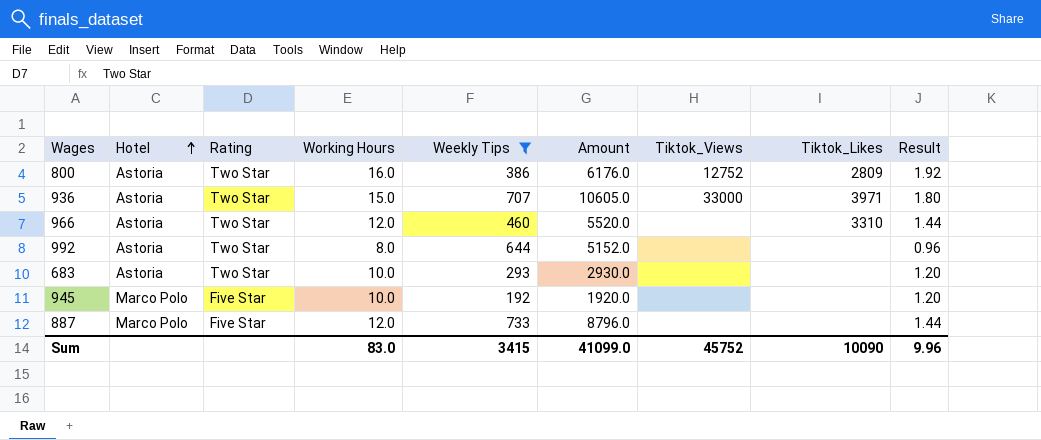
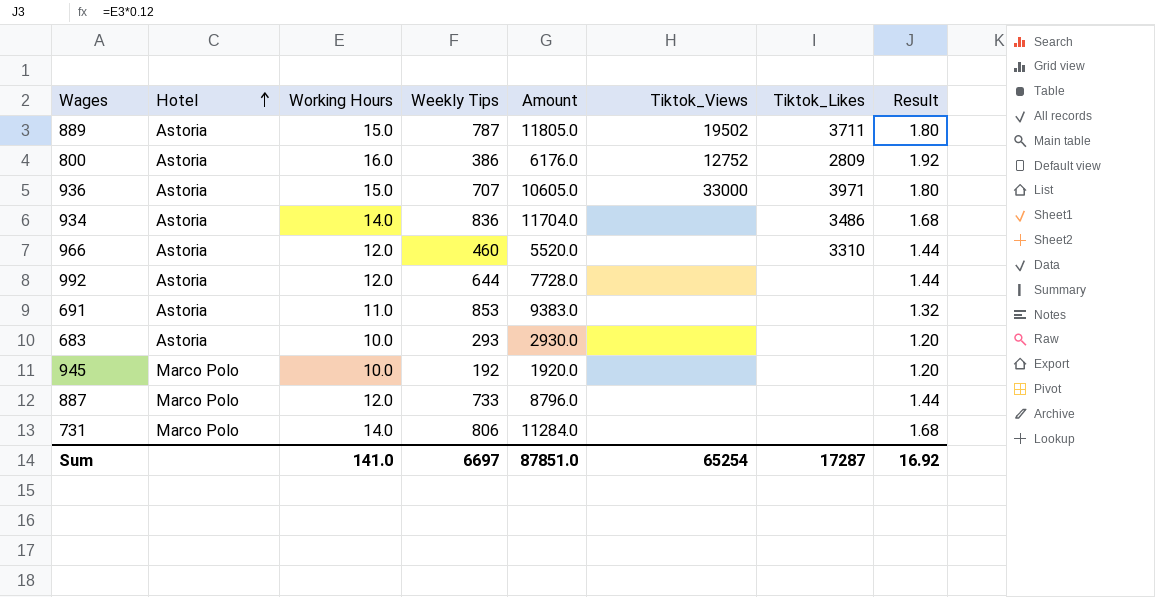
filter: Weekly Tips <= 733 -> none
column Rating | position: 3 -> none
992 | Working Hours: 8.0 -> 12.0
992 | Amount: 5152.0 -> 7728.0
992 | Result: 0.96 -> 1.44
Sum | Working Hours: 83.0 -> 141.0
Sum | Weekly Tips: 3415 -> 6697
Sum | Amount: 41099.0 -> 87851.0
Sum | Tiktok_Views: 45752 -> 65254
Sum | Tiktok_Likes: 10090 -> 17287
Sum | Result: 9.96 -> 16.92

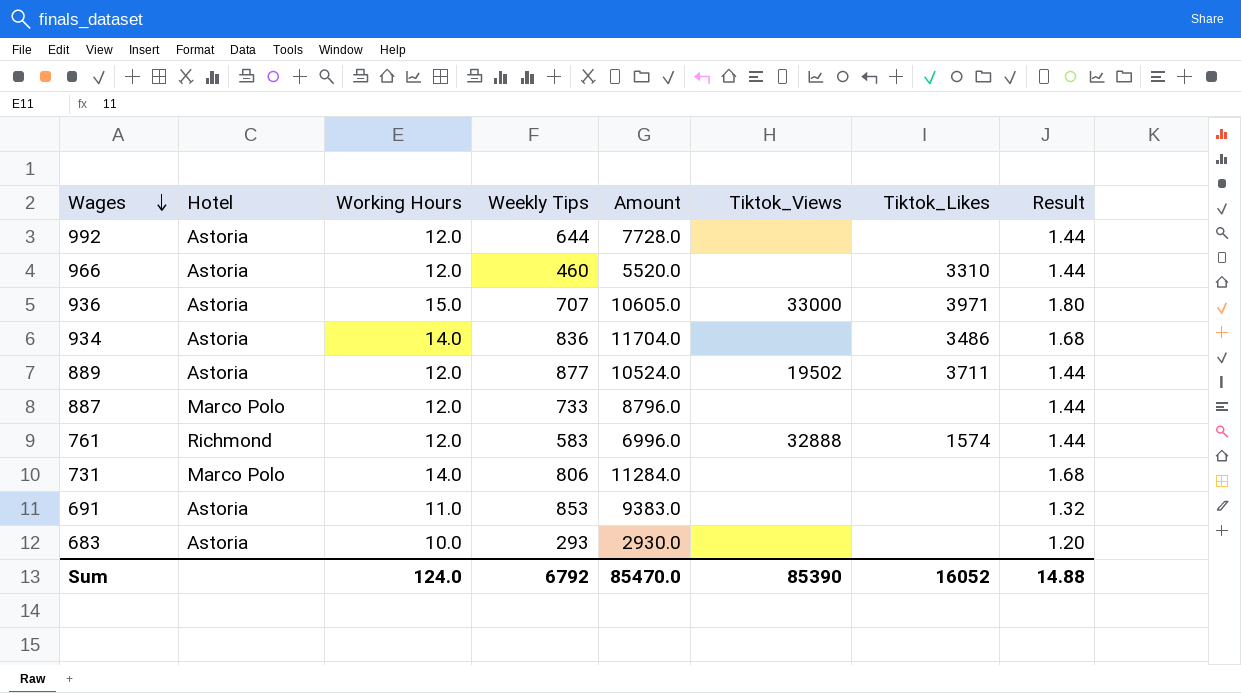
row order: Hotel ascending -> Wages descending
row 800: Astoria | 16.0 | 386 | 6176.0 | 12752 | 2809 | 1.92 -> none
row 945: Marco Polo | 10.0 | 192 | 1920.0 | none | none | 1.20 -> none
889 | Working Hours: 15.0 -> 12.0
889 | Weekly Tips: 787 -> 877
889 | Amount: 11805.0 -> 10524.0
889 | Result: 1.80 -> 1.44
row 761: none -> Richmond | 12.0 | 583 | 6996.0 | 32888 | 1574 | 1.44
Sum | Working Hours: 141.0 -> 124.0
Sum | Weekly Tips: 6697 -> 6792
Sum | Amount: 87851.0 -> 85470.0
Sum | Tiktok_Views: 65254 -> 85390
Sum | Tiktok_Likes: 17287 -> 16052
Sum | Result: 16.92 -> 14.88

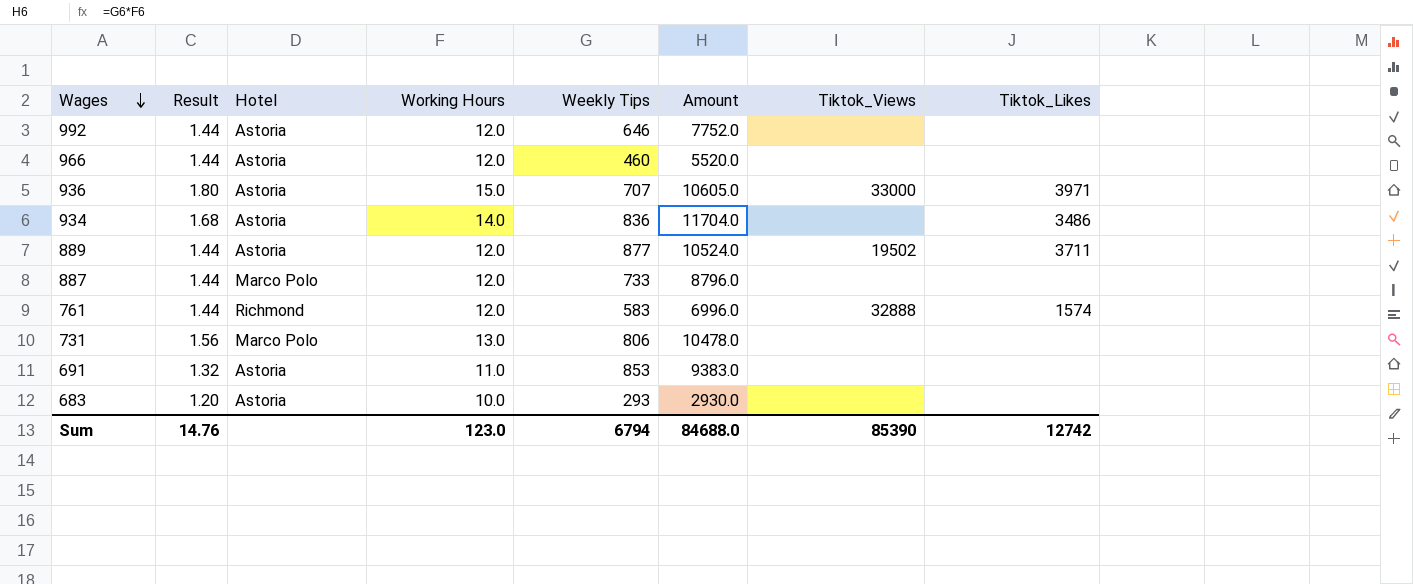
column Result | position: 8 -> 2
992 | Weekly Tips: 644 -> 646
992 | Amount: 7728.0 -> 7752.0
966 | Tiktok_Likes: 3310 -> none
731 | Result: 1.68 -> 1.56
731 | Working Hours: 14.0 -> 13.0
731 | Amount: 11284.0 -> 10478.0
Sum | Result: 14.88 -> 14.76
Sum | Working Hours: 124.0 -> 123.0
Sum | Weekly Tips: 6792 -> 6794
Sum | Amount: 85470.0 -> 84688.0
Sum | Tiktok_Likes: 16052 -> 12742

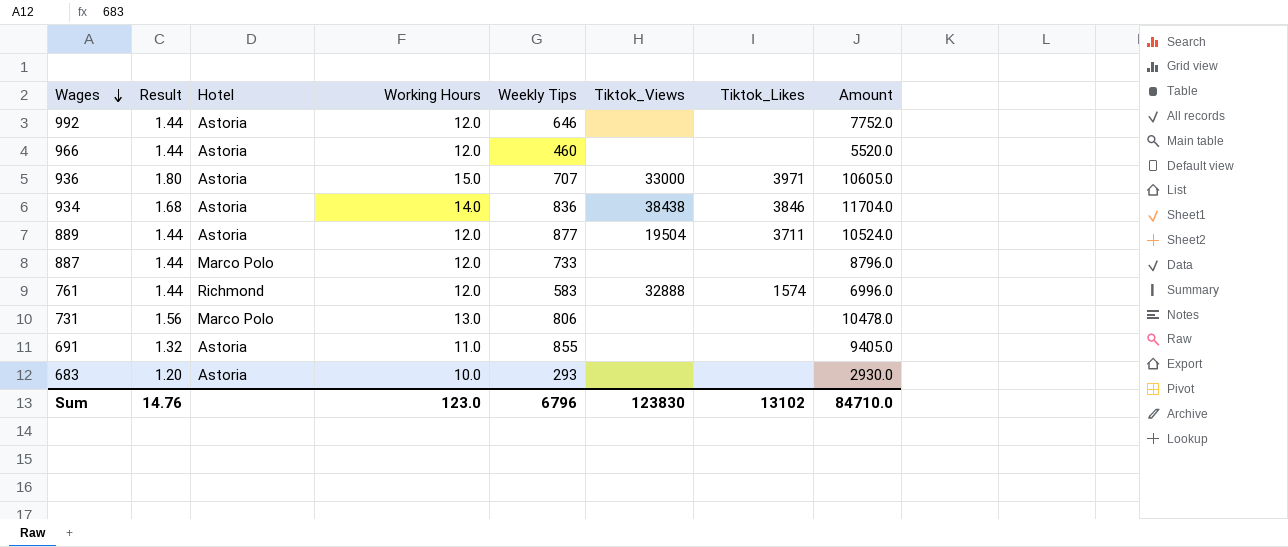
column Amount | position: 6 -> 8
934 | Tiktok_Views: none -> 38438
934 | Tiktok_Likes: 3486 -> 3846
889 | Tiktok_Views: 19502 -> 19504
691 | Weekly Tips: 853 -> 855
691 | Amount: 9383.0 -> 9405.0
Sum | Weekly Tips: 6794 -> 6796
Sum | Tiktok_Views: 85390 -> 123830
Sum | Tiktok_Likes: 12742 -> 13102
Sum | Amount: 84688.0 -> 84710.0

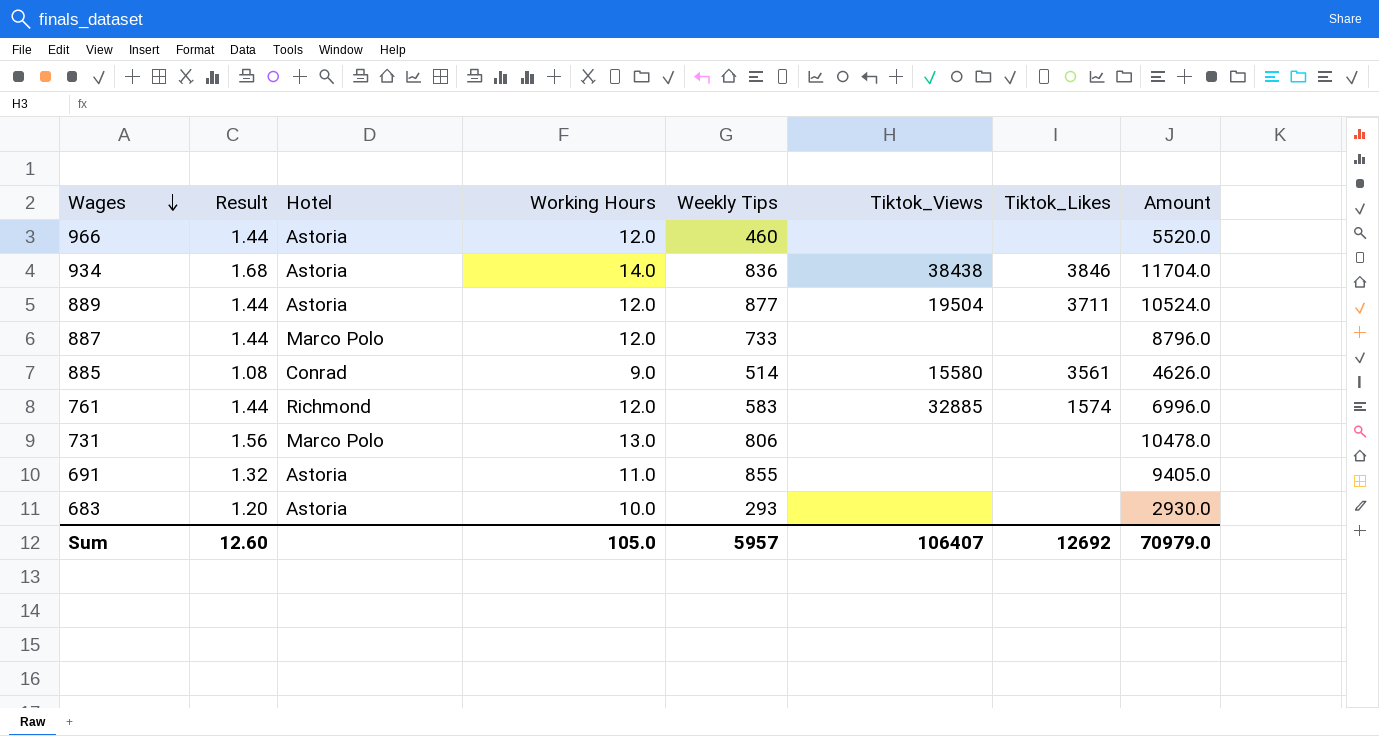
row 992: 1.44 | Astoria | 12.0 | 646 | none | none | 7752.0 -> none
row 936: 1.80 | Astoria | 15.0 | 707 | 33000 | 3971 | 10605.0 -> none
row 885: none -> 1.08 | Conrad | 9.0 | 514 | 15580 | 3561 | 4626.0
761 | Tiktok_Views: 32888 -> 32885
Sum | Result: 14.76 -> 12.60
Sum | Working Hours: 123.0 -> 105.0
Sum | Weekly Tips: 6796 -> 5957
Sum | Tiktok_Views: 123830 -> 106407
Sum | Tiktok_Likes: 13102 -> 12692
Sum | Amount: 84710.0 -> 70979.0

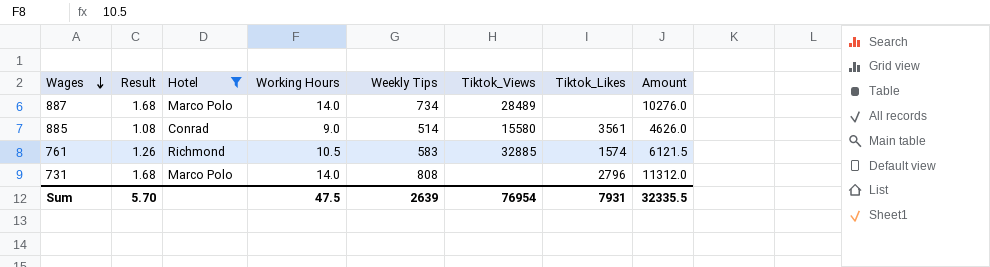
filter: none -> Hotel != Astoria
887 | Result: 1.44 -> 1.68
887 | Working Hours: 12.0 -> 14.0
887 | Weekly Tips: 733 -> 734
887 | Tiktok_Views: none -> 28489
887 | Amount: 8796.0 -> 10276.0
761 | Result: 1.44 -> 1.26
761 | Working Hours: 12.0 -> 10.5
761 | Amount: 6996.0 -> 6121.5
731 | Result: 1.56 -> 1.68
731 | Working Hours: 13.0 -> 14.0
731 | Weekly Tips: 806 -> 808
731 | Tiktok_Likes: none -> 2796
731 | Amount: 10478.0 -> 11312.0
Sum | Result: 12.60 -> 5.70
Sum | Working Hours: 105.0 -> 47.5
Sum | Weekly Tips: 5957 -> 2639
Sum | Tiktok_Views: 106407 -> 76954
Sum | Tiktok_Likes: 12692 -> 7931
Sum | Amount: 70979.0 -> 32335.5

